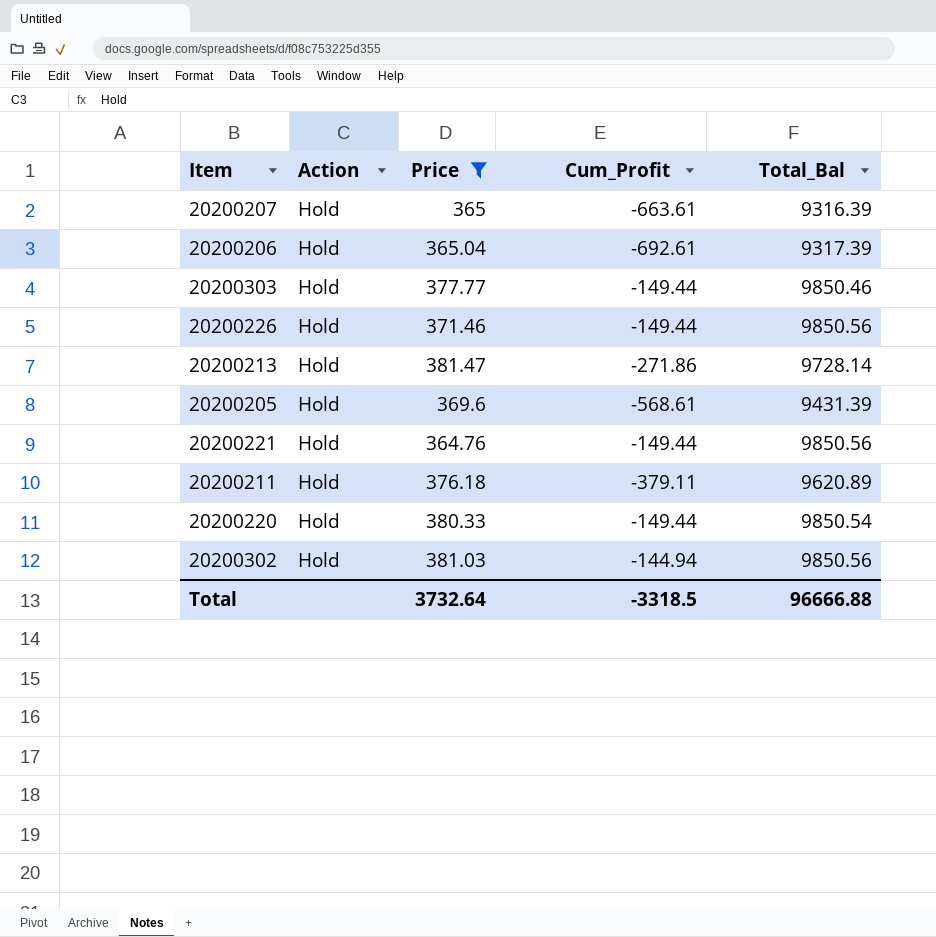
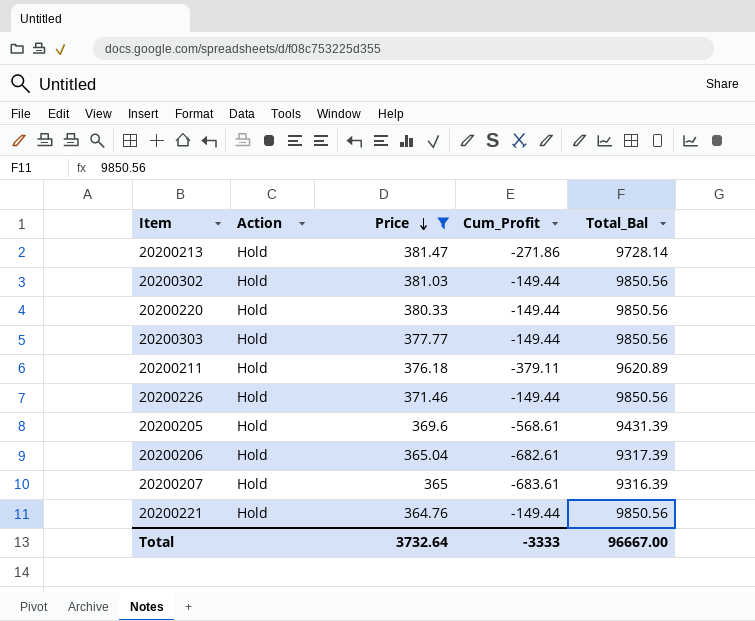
row order: none -> Price descending
20200302 | Cum_Profit: -144.94 -> -149.44
20200220 | Total_Bal: 9850.54 -> 9850.56
20200303 | Total_Bal: 9850.46 -> 9850.56
20200206 | Cum_Profit: -692.61 -> -682.61
20200207 | Cum_Profit: -663.61 -> -683.61
Total | Cum_Profit: -3318.5 -> -3333
Total | Total_Bal: 96666.88 -> 96667.00

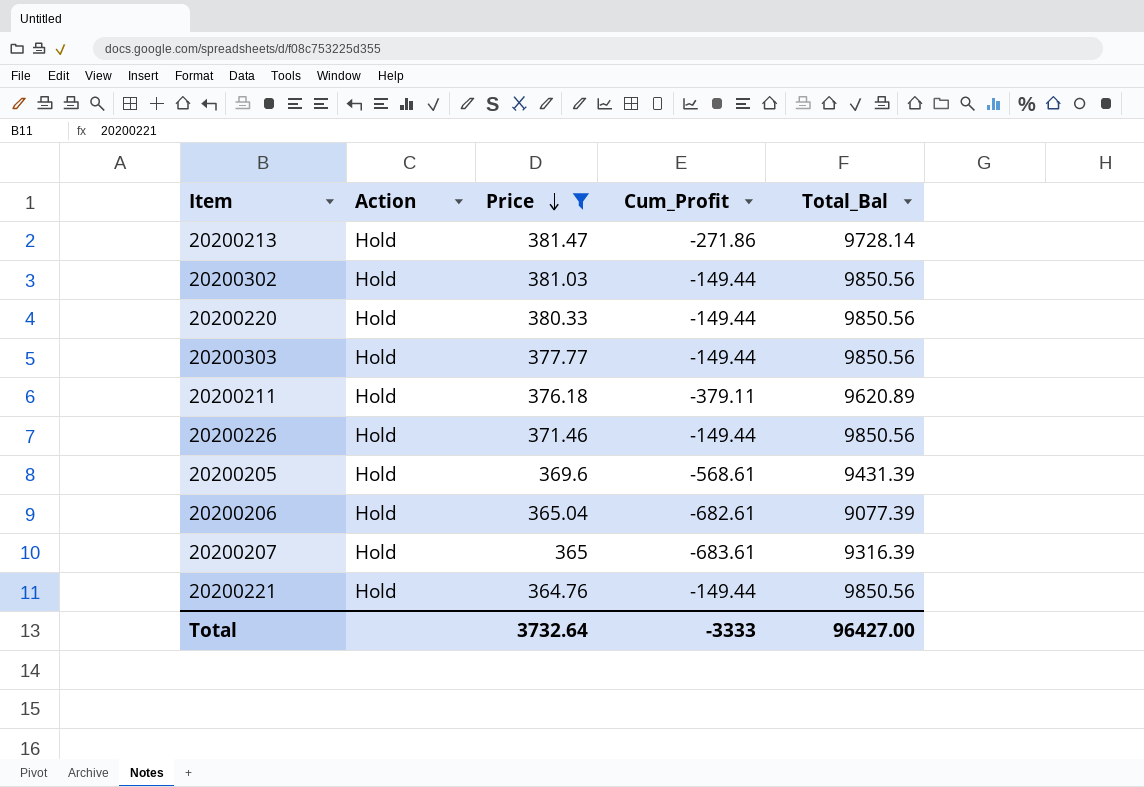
20200206 | Total_Bal: 9317.39 -> 9077.39
Total | Total_Bal: 96667.00 -> 96427.00

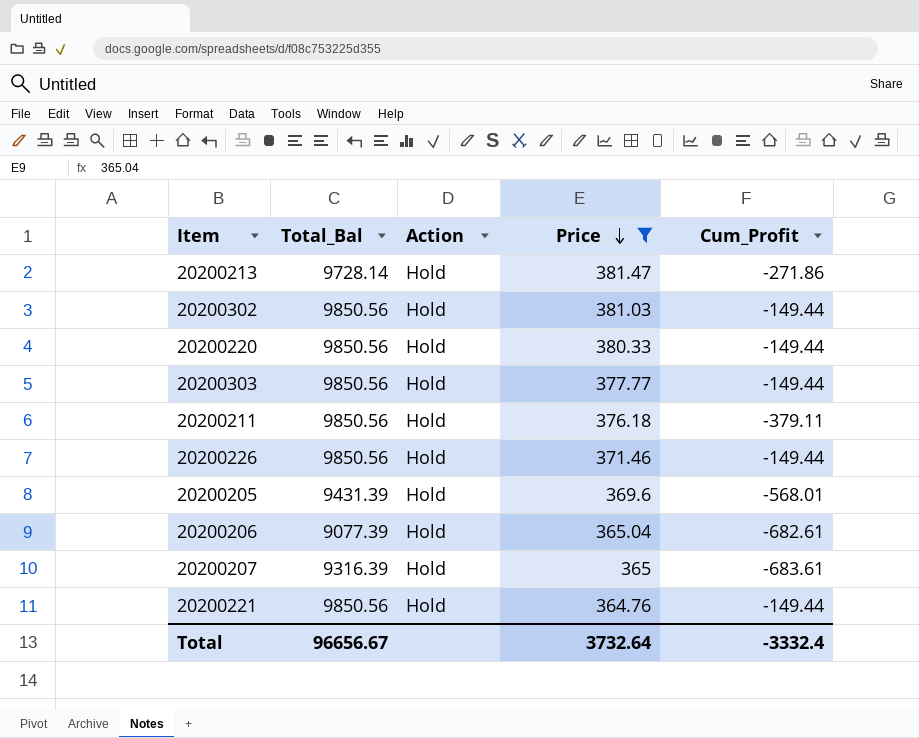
column Total_Bal | position: 5 -> 2
20200211 | Total_Bal: 9620.89 -> 9850.56
20200205 | Cum_Profit: -568.61 -> -568.01
Total | Total_Bal: 96427.00 -> 96656.67
Total | Cum_Profit: -3333 -> -3332.4

